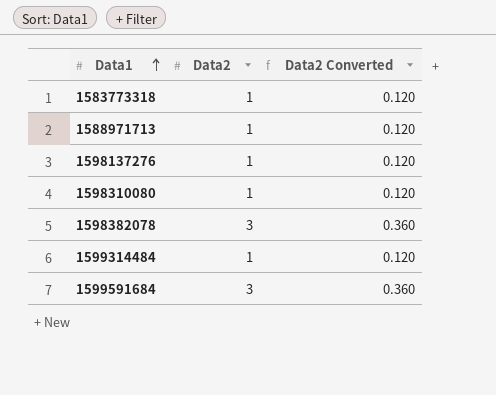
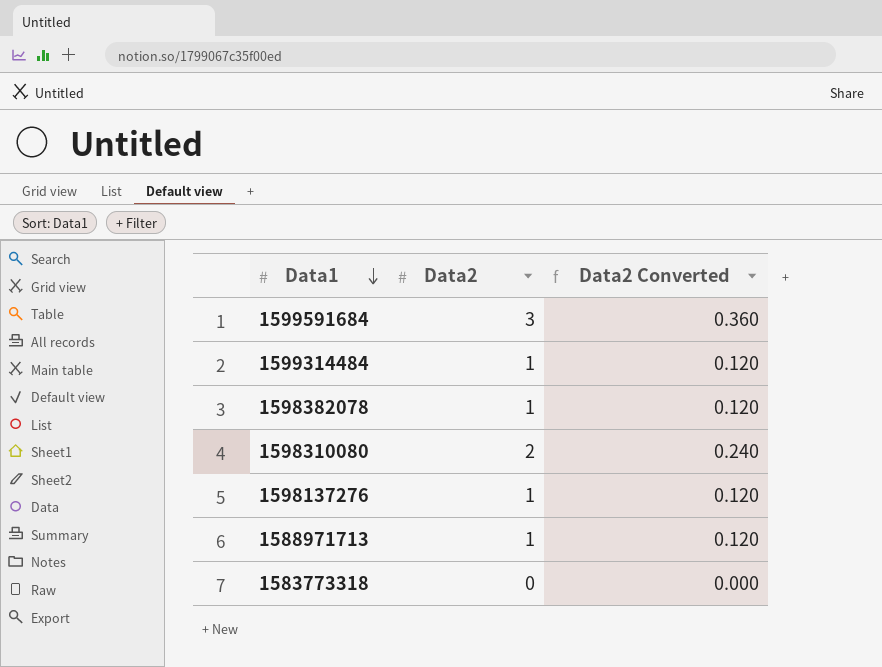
row order: Data1 ascending -> Data1 descending
1598382078 | Data2: 3 -> 1
1598382078 | Data2 Converted: 0.360 -> 0.120
1598310080 | Data2: 1 -> 2
1598310080 | Data2 Converted: 0.120 -> 0.240
1583773318 | Data2: 1 -> 0
1583773318 | Data2 Converted: 0.120 -> 0.000

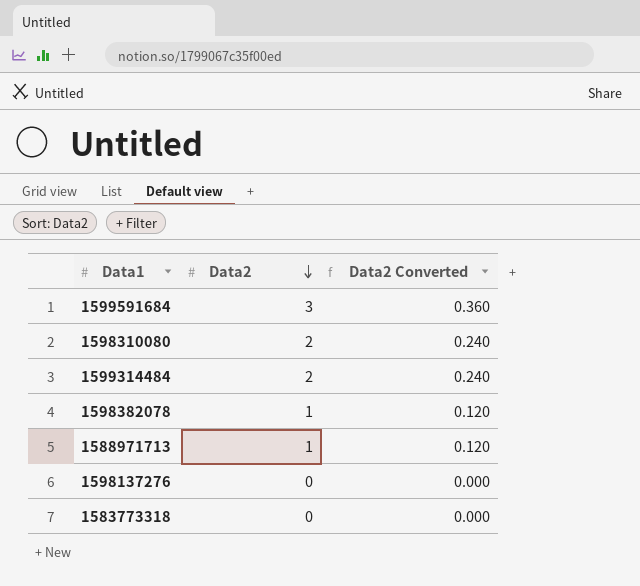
row order: Data1 descending -> Data2 descending
1599314484 | Data2: 1 -> 2
1599314484 | Data2 Converted: 0.120 -> 0.240
1598137276 | Data2: 1 -> 0
1598137276 | Data2 Converted: 0.120 -> 0.000

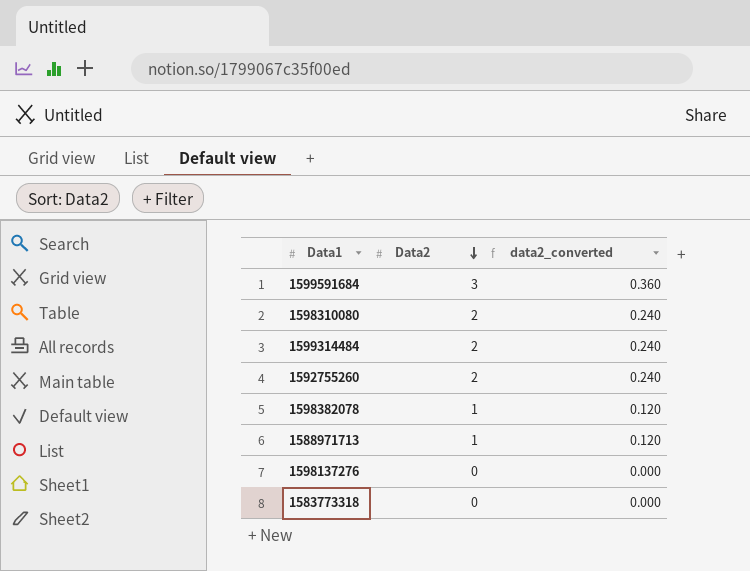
column name: Data2 Converted -> data2_converted
row 1592755260: none -> 2 | 0.240

